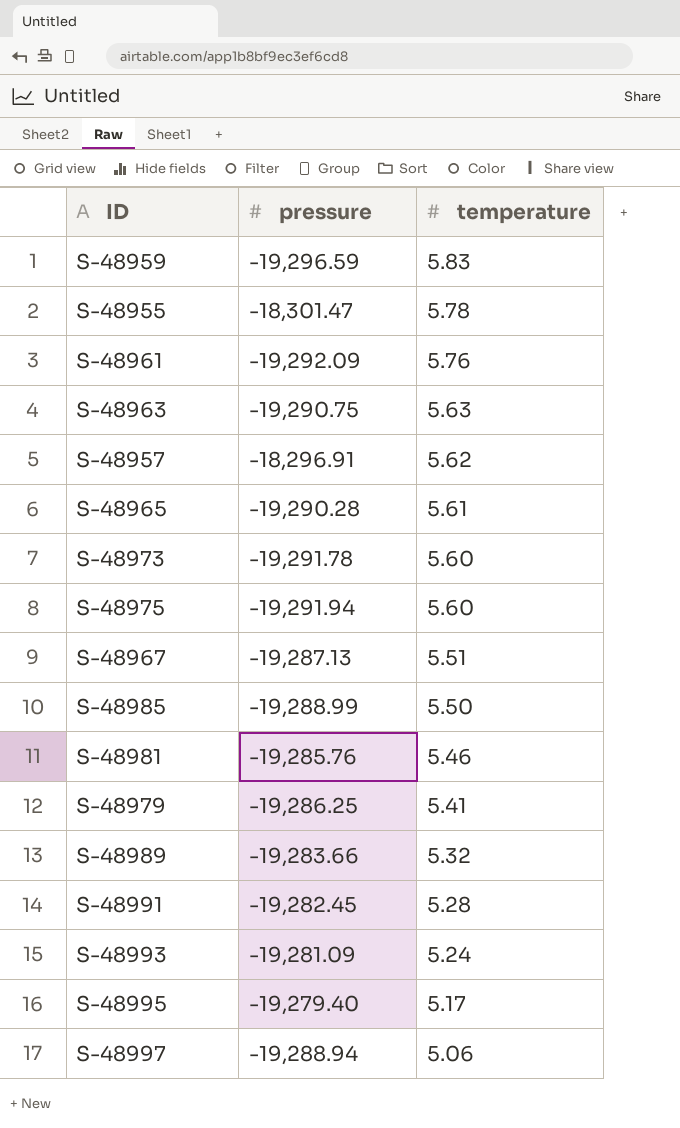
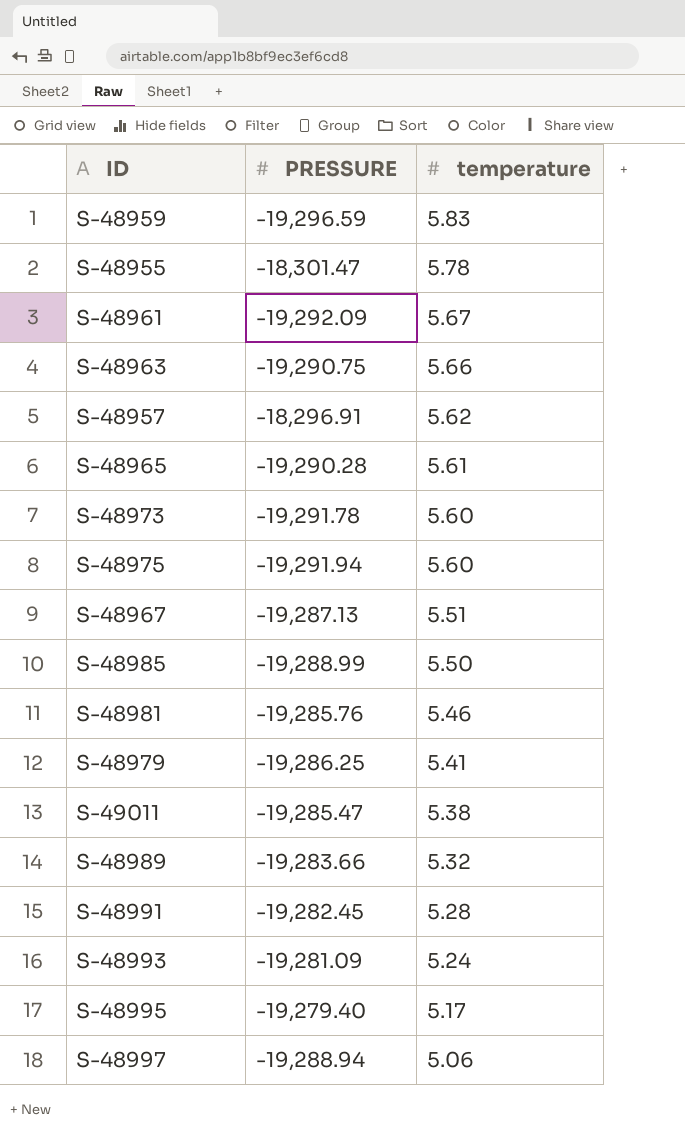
column name: pressure -> PRESSURE
S-48961 | temperature: 5.76 -> 5.67
S-48963 | temperature: 5.63 -> 5.66
row S-49011: none -> -19,285.47 | 5.38

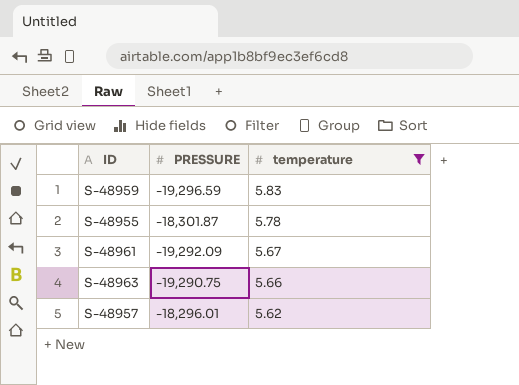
filter: none -> temperature >= 5.62
S-48955 | PRESSURE: -18,301.47 -> -18,301.87
S-48957 | PRESSURE: -18,296.91 -> -18,296.01

